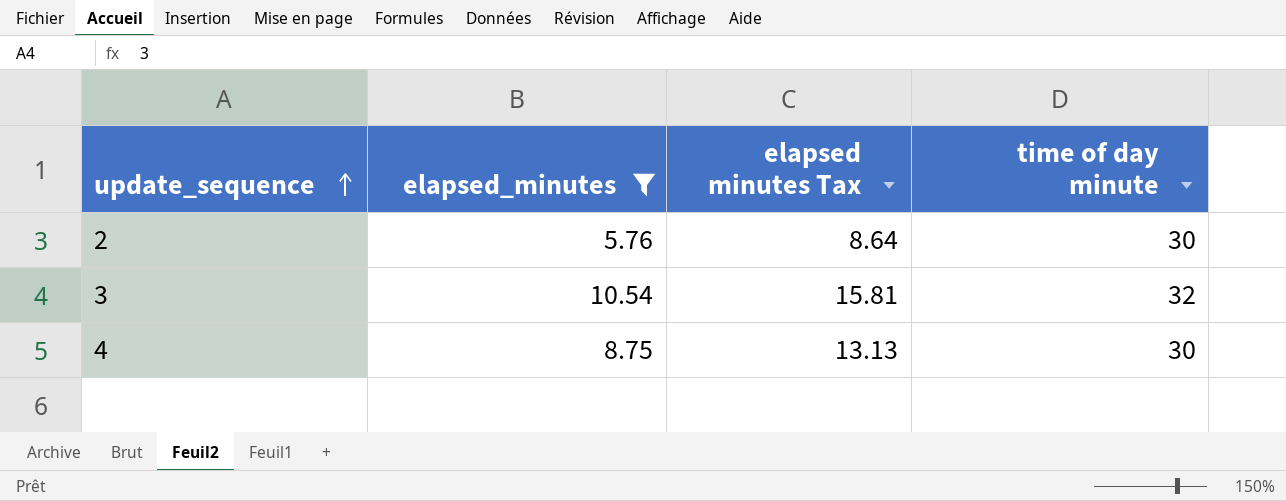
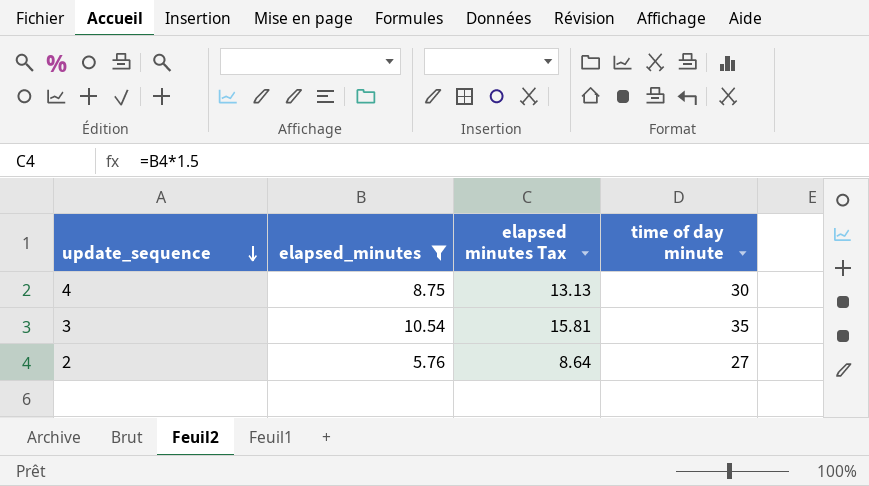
row order: update_sequence ascending -> update_sequence descending
3 | time of day minute: 32 -> 35
2 | time of day minute: 30 -> 27

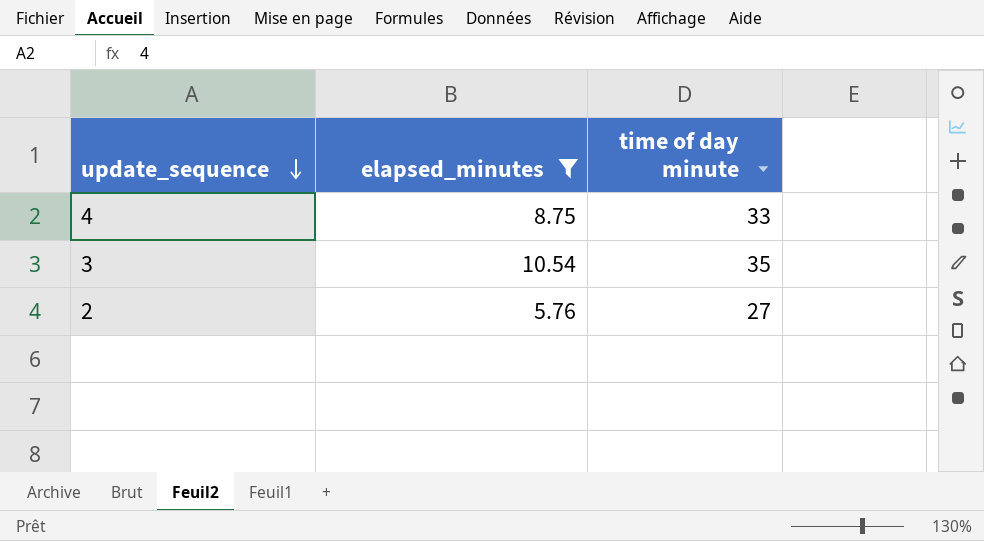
column elapsed minutes Tax | formula: [elapsed_minutes] * 1.5 -> none
4 | time of day minute: 30 -> 33

